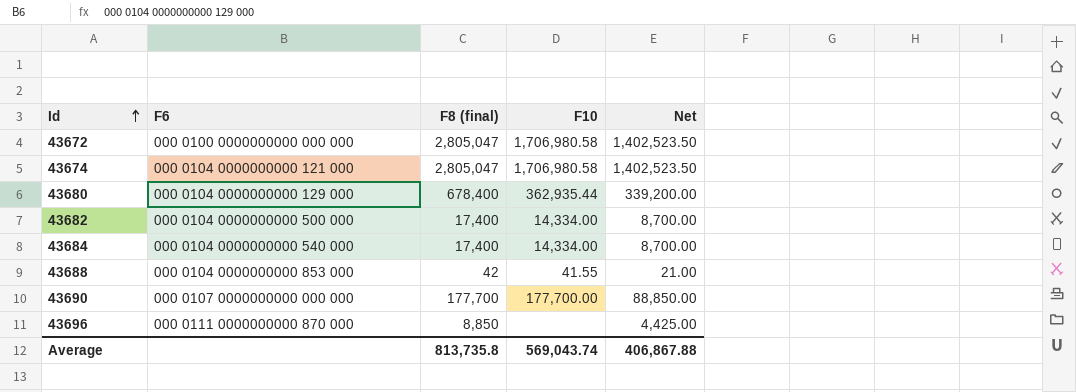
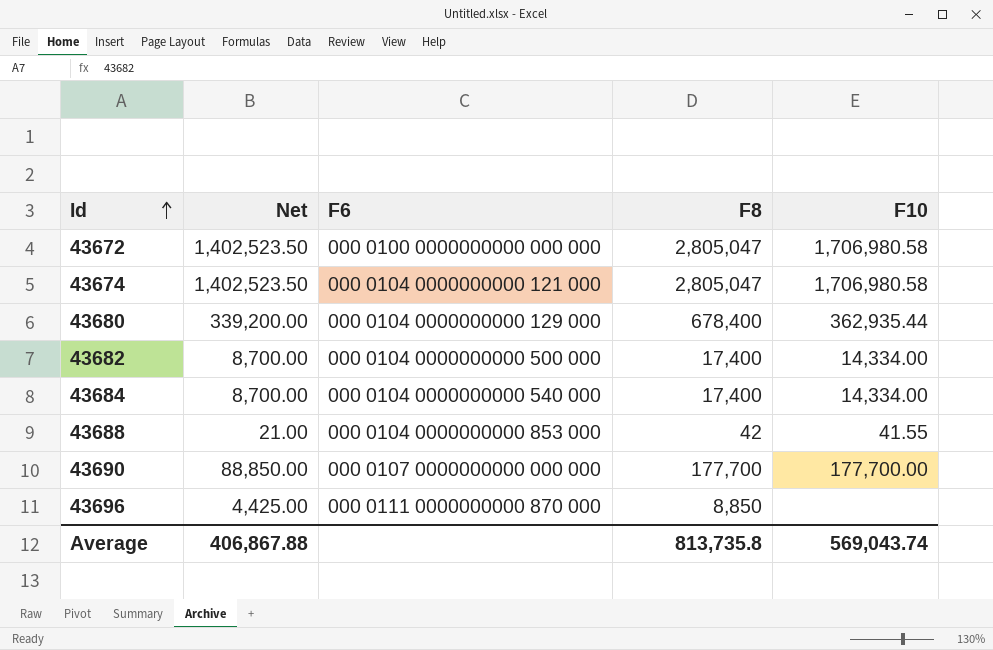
column Net | position: 5 -> 2
column name: F8 (final) -> F8

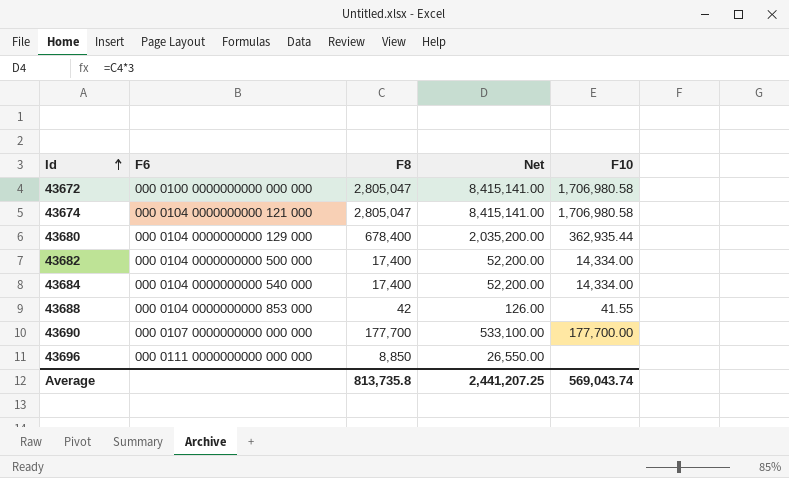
column Net | formula: [F8] * 0.5 -> [F8] * 3
column Net | position: 2 -> 4
43696 | F6: 000 0111 0000000000 870 000 -> 000 0111 0000000000 000 000
Average | Net: 406,867.88 -> 2,441,207.25

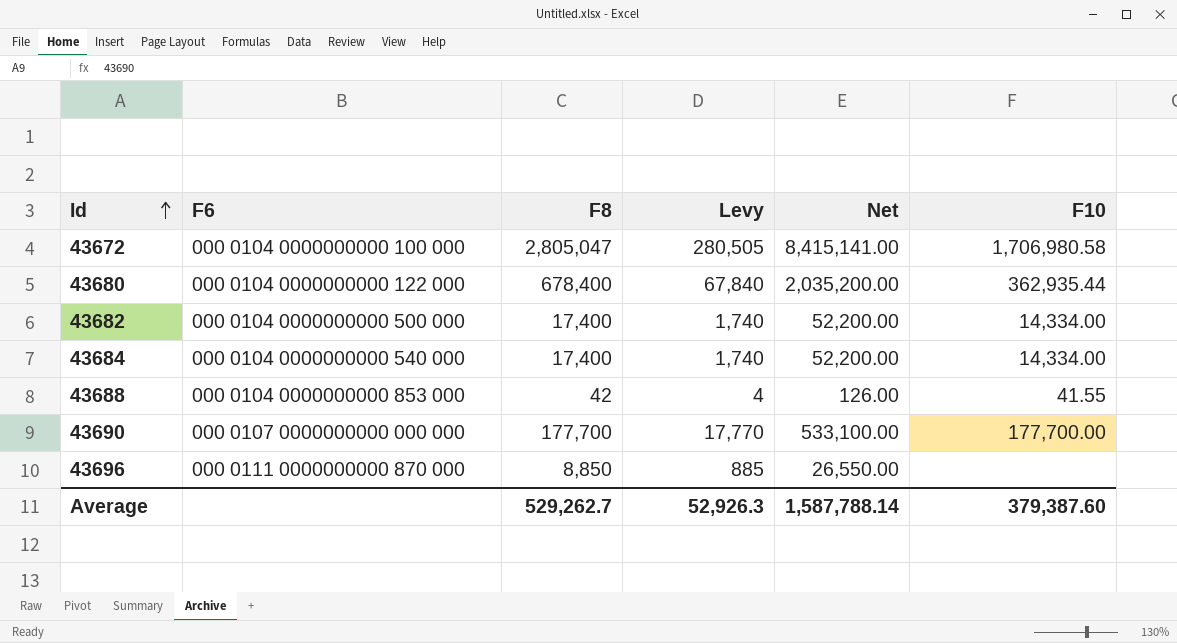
column Levy | formula: none -> [F8] * 0.1
row 43674: 000 0104 0000000000 121 000 | 2,805,047 | 8,415,141.00 | 1,706,980.58 -> none
43672 | F6: 000 0100 0000000000 000 000 -> 000 0104 0000000000 100 000
43680 | F6: 000 0104 0000000000 129 000 -> 000 0104 0000000000 122 000
43696 | F6: 000 0111 0000000000 000 000 -> 000 0111 0000000000 870 000
Average | F8: 813,735.8 -> 529,262.7
Average | Net: 2,441,207.25 -> 1,587,788.14
Average | F10: 569,043.74 -> 379,387.60

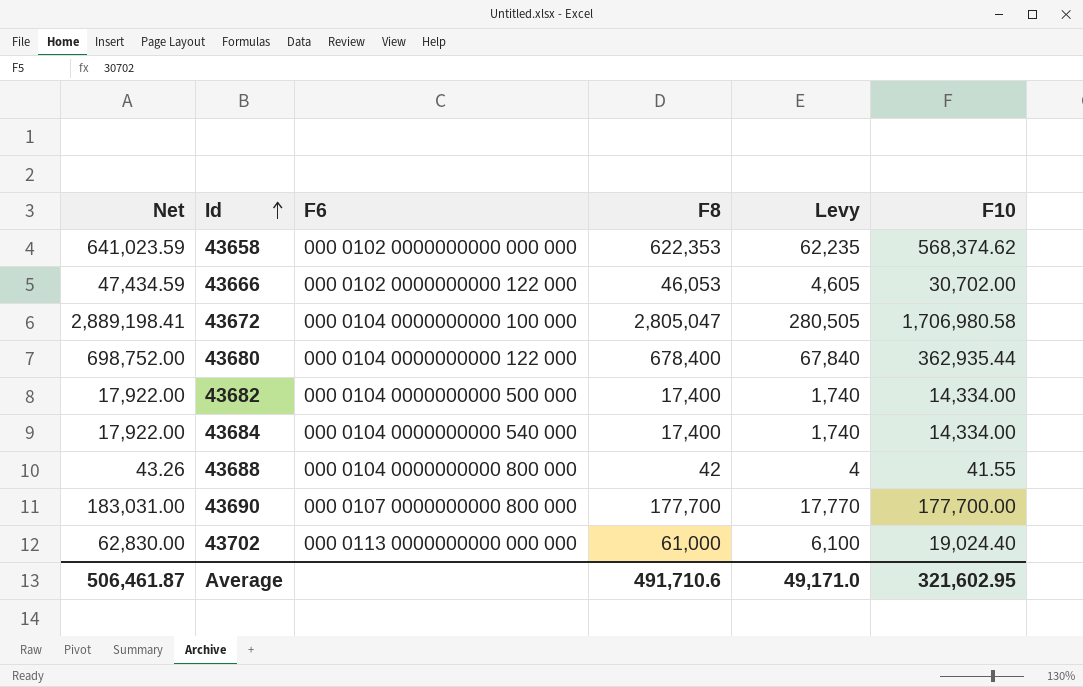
column Net | formula: [F8] * 3 -> [F8] * 1.03
column Net | position: 5 -> 1
row 43696: 000 0111 0000000000 870 000 | 8,850 | 885 | 26,550.00 | none -> none
row 43658: none -> 641,023.59 | 000 0102 0000000000 000 000 | 622,353 | 62,235 | 568,374.62
row 43666: none -> 47,434.59 | 000 0102 0000000000 122 000 | 46,053 | 4,605 | 30,702.00
43688 | F6: 000 0104 0000000000 853 000 -> 000 0104 0000000000 800 000
43690 | F6: 000 0107 0000000000 000 000 -> 000 0107 0000000000 800 000
row 43702: none -> 62,830.00 | 000 0113 0000000000 000 000 | 61,000 | 6,100 | 19,024.40
Average | Net: 1,587,788.14 -> 506,461.87
Average | F8: 529,262.7 -> 491,710.6
Average | Levy: 52,926.3 -> 49,171.0
Average | F10: 379,387.60 -> 321,602.95

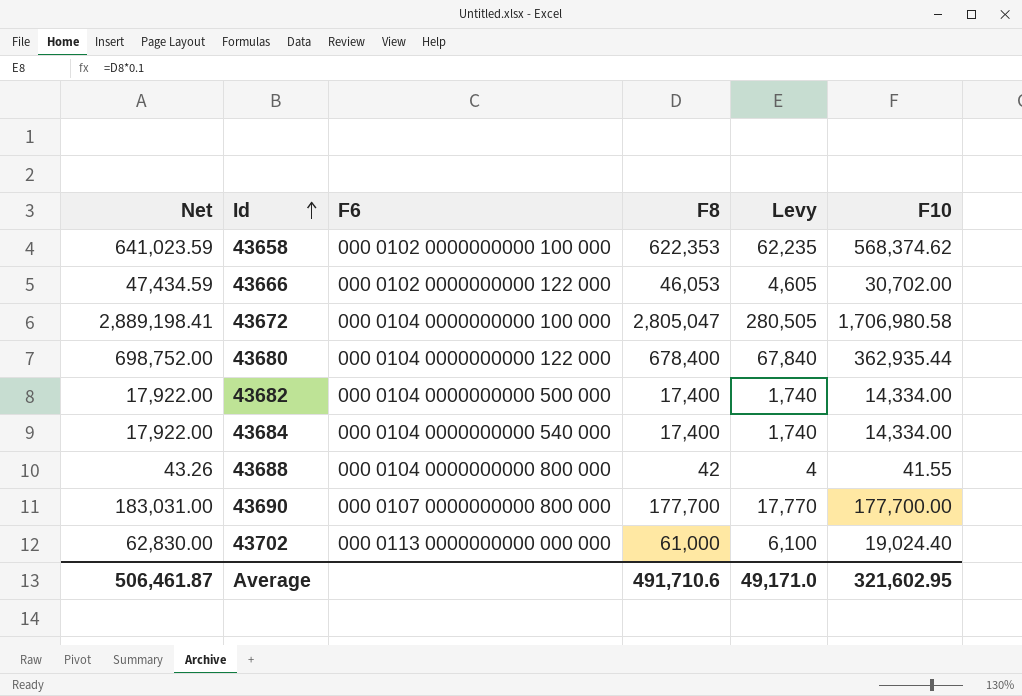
43658 | F6: 000 0102 0000000000 000 000 -> 000 0102 0000000000 100 000

